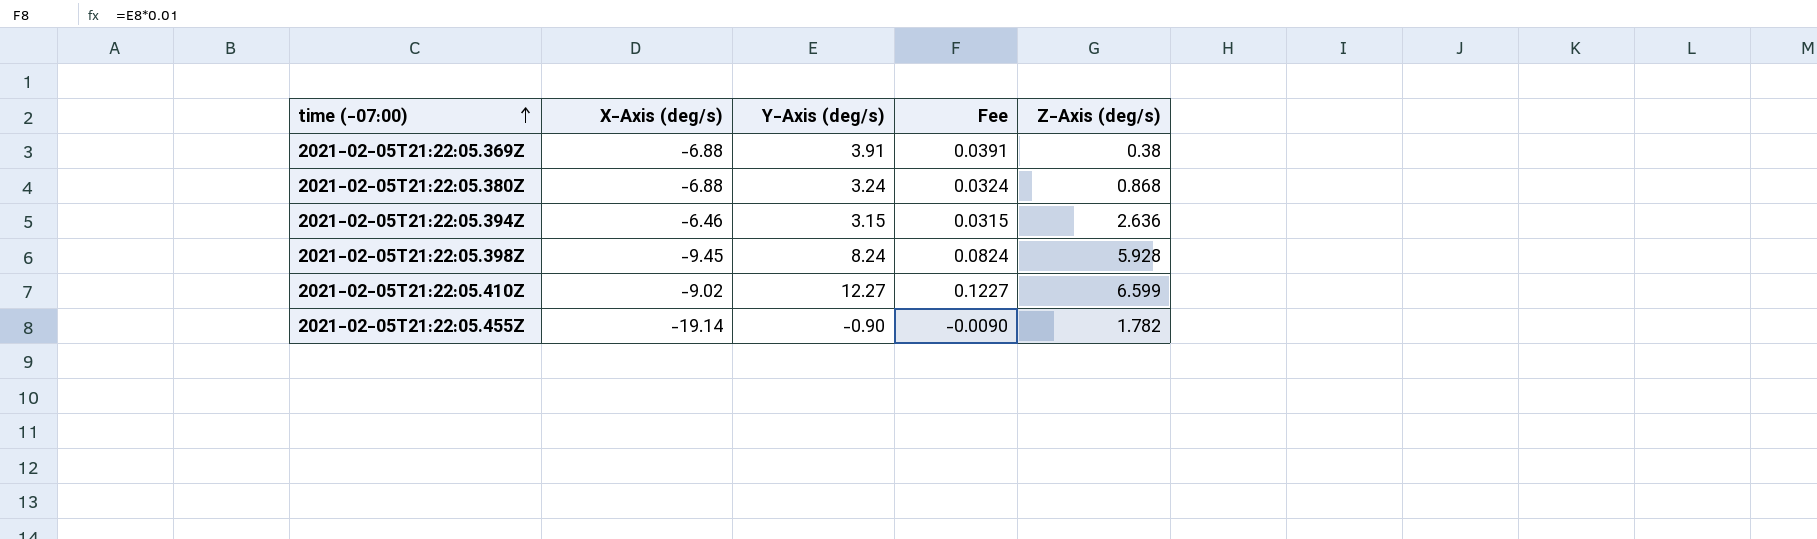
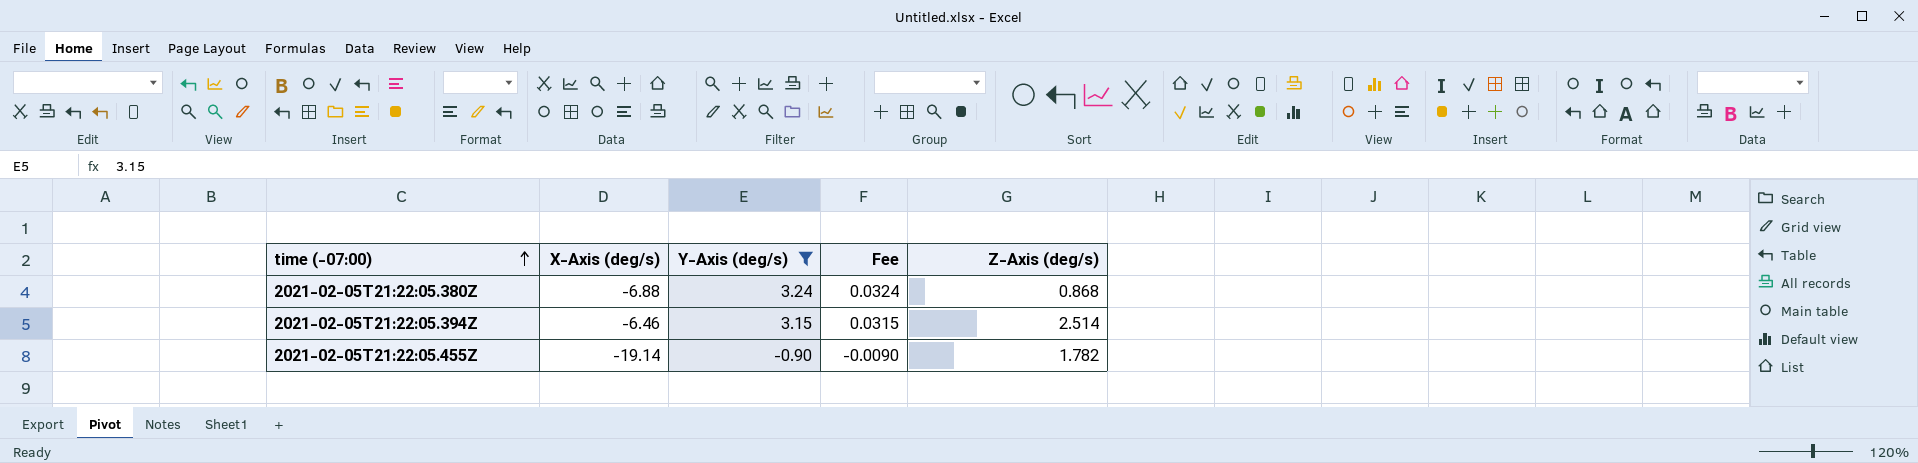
filter: none -> Y-Axis (deg/s) <= 3.24
2021-02-05T21:22:05.394Z | Z-Axis (deg/s): 2.636 -> 2.514

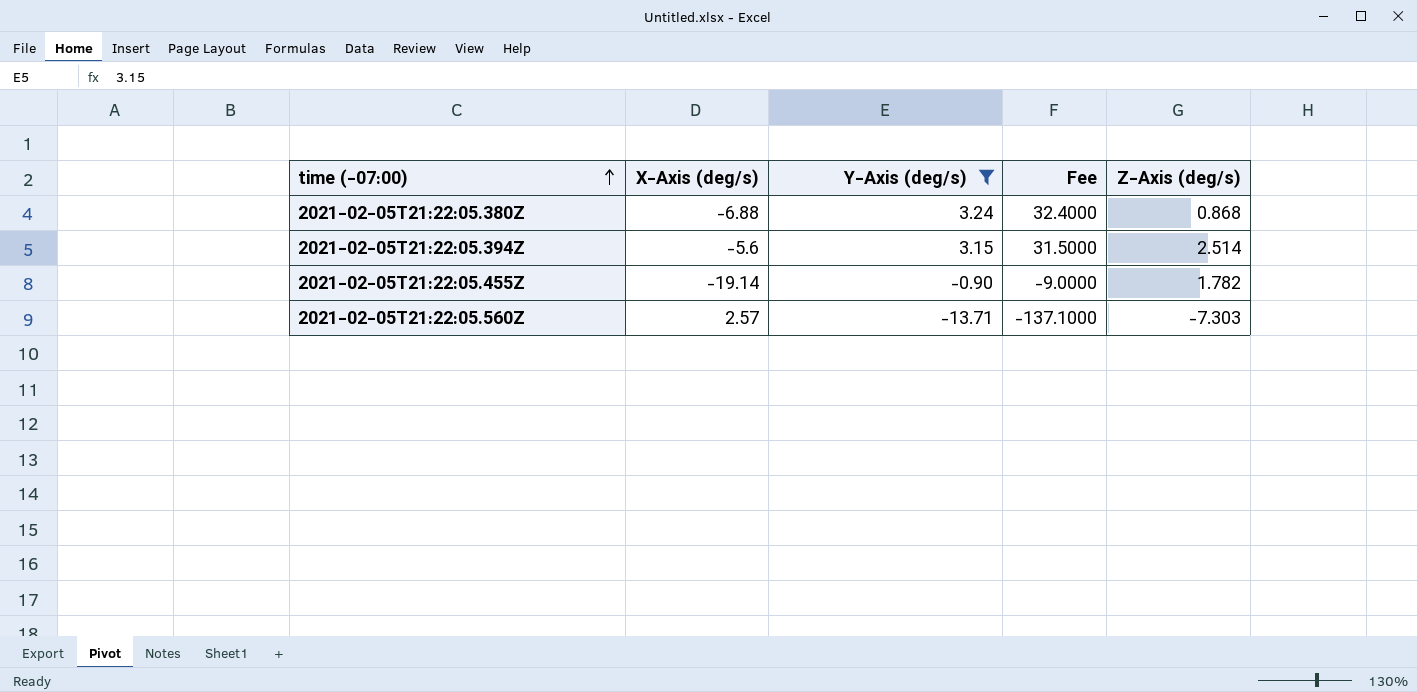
column Fee | formula: [Y-Axis (deg/s)] * 0.01 -> [Y-Axis (deg/s)] * 10
2021-02-05T21:22:05.394Z | X-Axis (deg/s): -6.46 -> -5.6
row 2021-02-05T21:22:05.560Z: none -> 2.57 | -13.71 | -137.1000 | -7.303

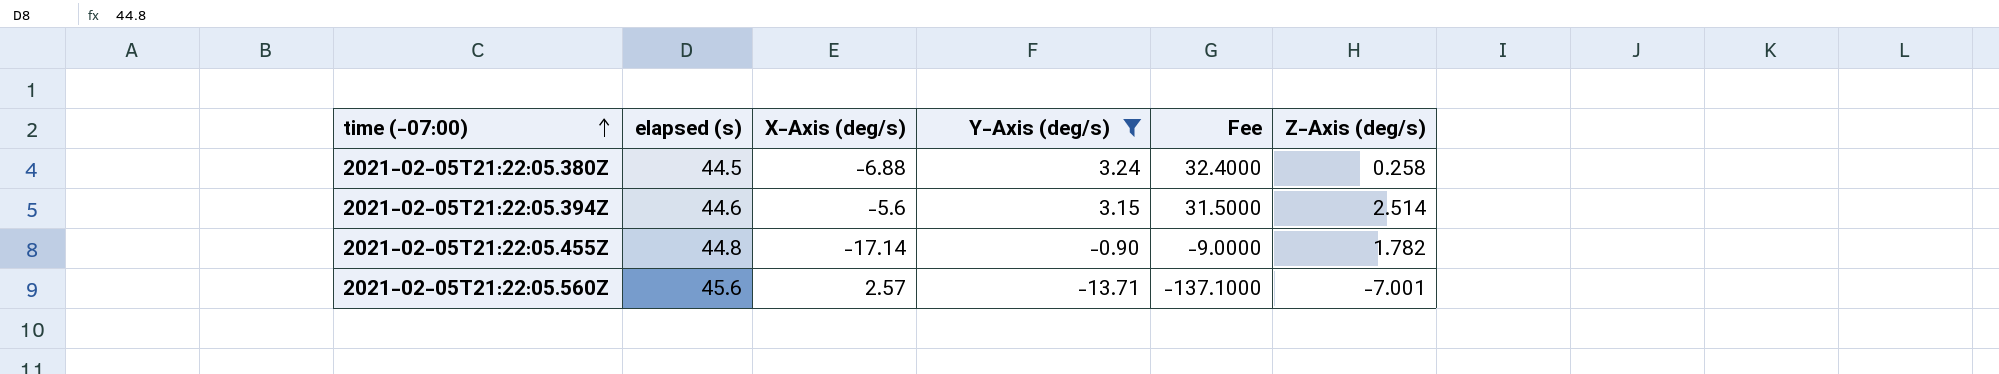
column elapsed (s) | position: none -> 2
2021-02-05T21:22:05.380Z | Z-Axis (deg/s): 0.868 -> 0.258
2021-02-05T21:22:05.455Z | X-Axis (deg/s): -19.14 -> -17.14
2021-02-05T21:22:05.560Z | Z-Axis (deg/s): -7.303 -> -7.001

